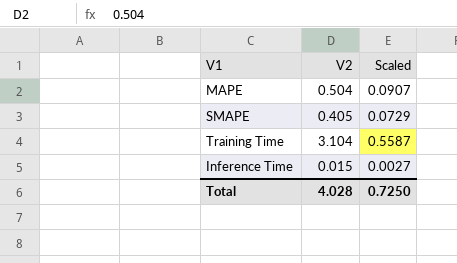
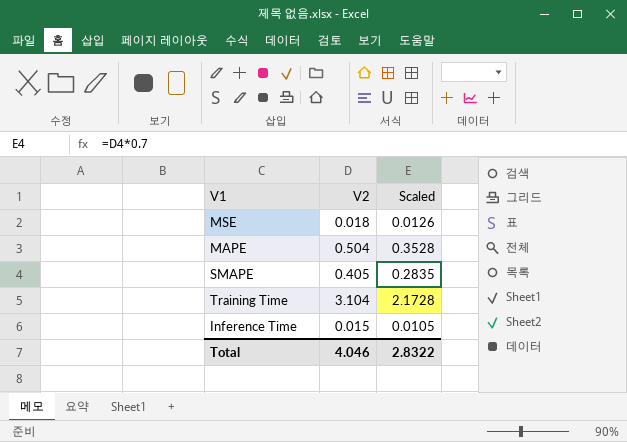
column Scaled | formula: [V2] * 0.18 -> [V2] * 0.7
row MSE: none -> 0.018 | 0.0126
Total | V2: 4.028 -> 4.046
Total | Scaled: 0.7250 -> 2.8322

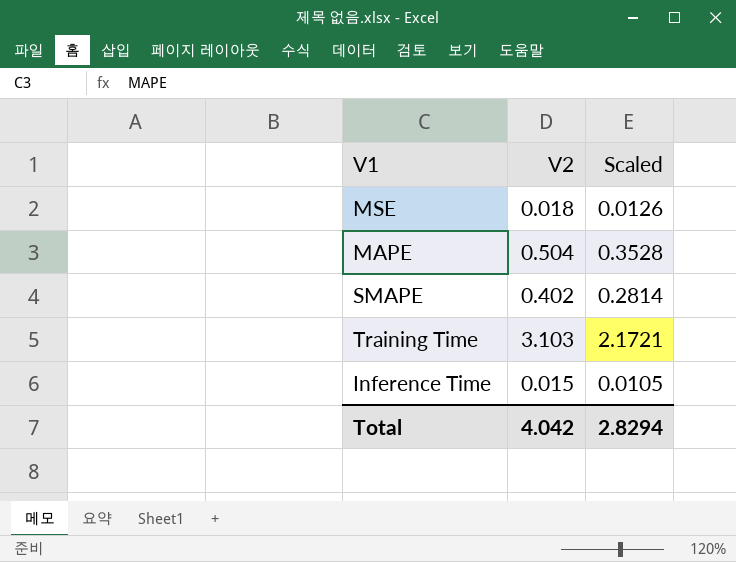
SMAPE | V2: 0.405 -> 0.402
SMAPE | Scaled: 0.2835 -> 0.2814
Training Time | V2: 3.104 -> 3.103
Training Time | Scaled: 2.1728 -> 2.1721
Total | V2: 4.046 -> 4.042
Total | Scaled: 2.8322 -> 2.8294

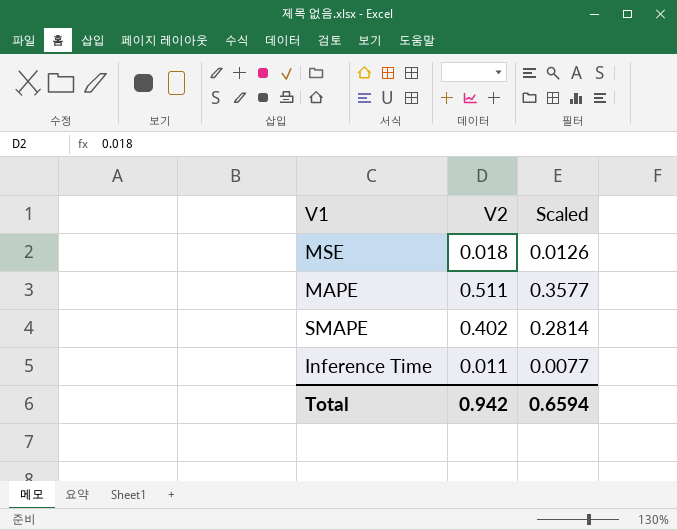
row Training Time: 3.103 | 2.1721 -> none
MAPE | V2: 0.504 -> 0.511
MAPE | Scaled: 0.3528 -> 0.3577
Inference Time | V2: 0.015 -> 0.011
Inference Time | Scaled: 0.0105 -> 0.0077
Total | V2: 4.042 -> 0.942
Total | Scaled: 2.8294 -> 0.6594

